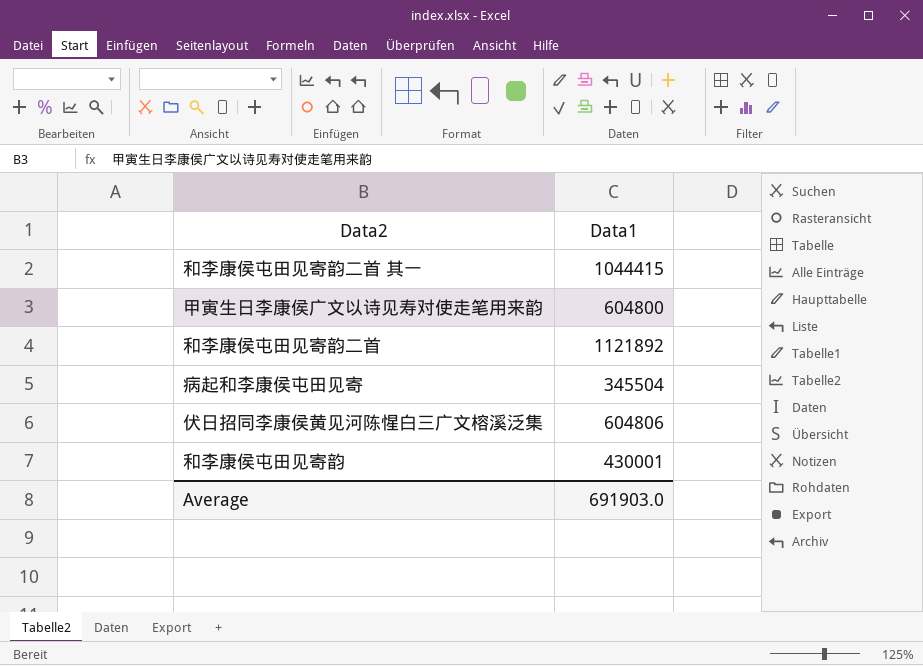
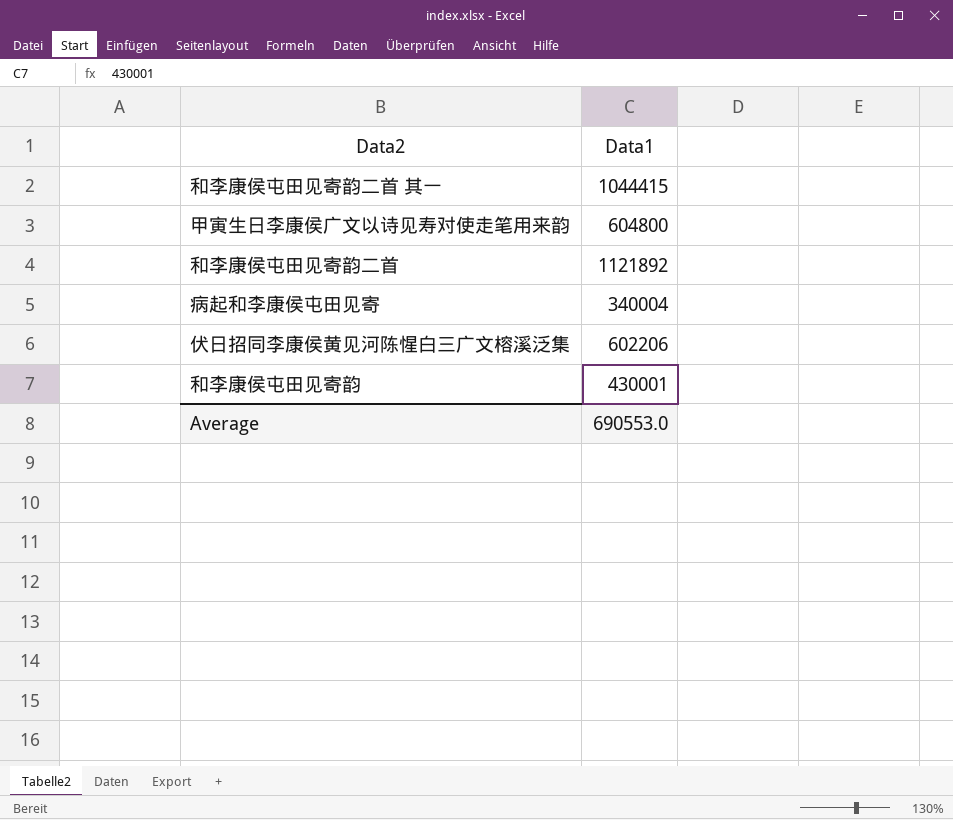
病起和李康侯屯田见寄 | Data1: 345504 -> 340004
伏日招同李康侯黄见河陈惺白三广文榕溪泛集 | Data1: 604806 -> 602206
Average | Data1: 691903.0 -> 690553.0

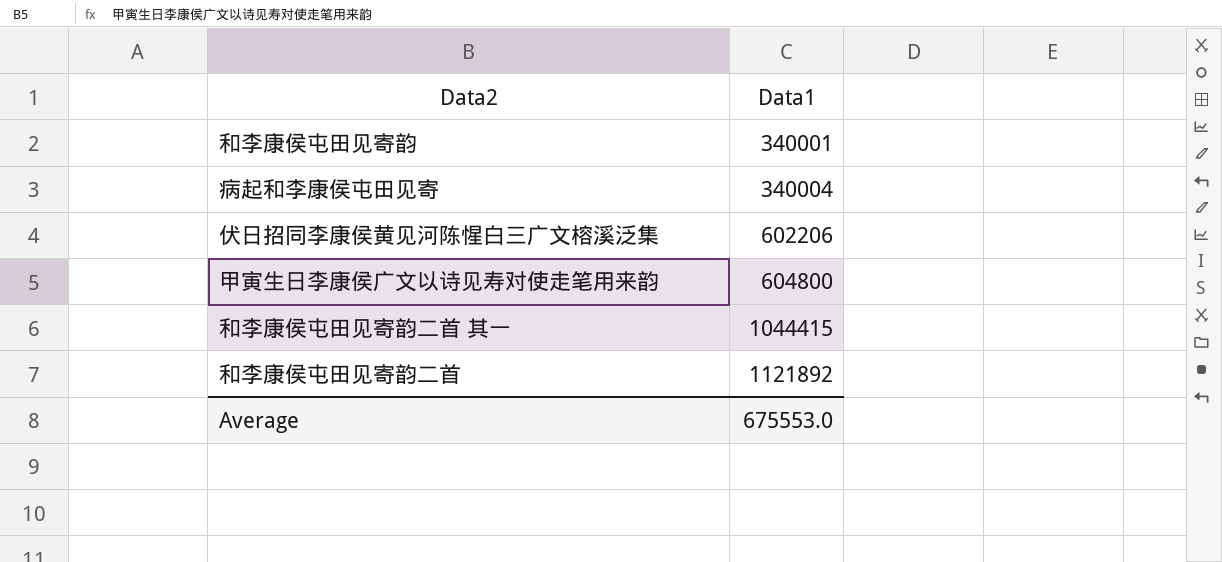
row order: none -> Data1 ascending
和李康侯屯田见寄韵 | Data1: 430001 -> 340001
Average | Data1: 690553.0 -> 675553.0

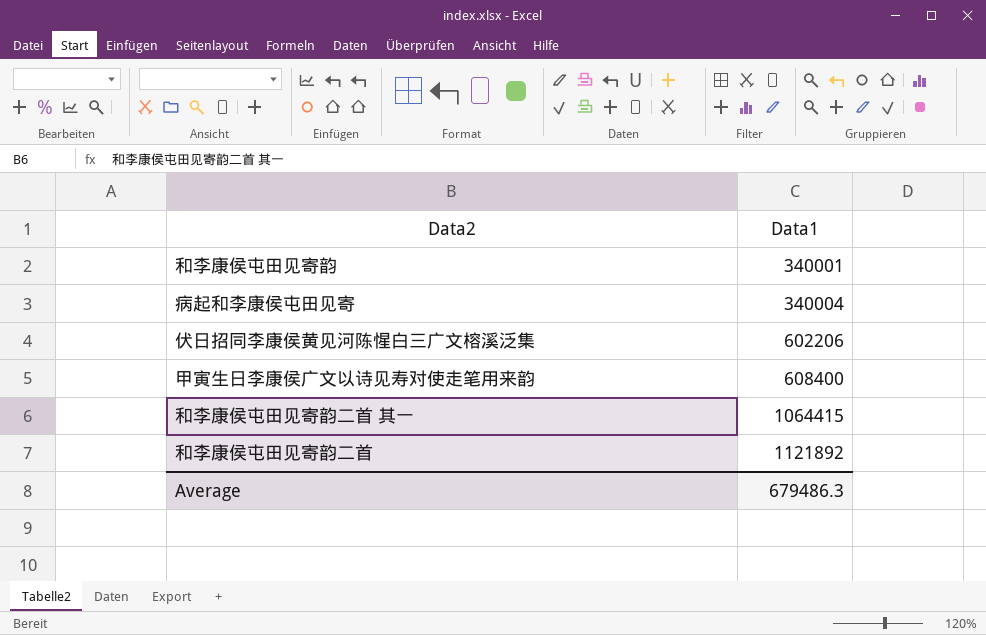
甲寅生日李康侯广文以诗见寿对使走笔用来韵 | Data1: 604800 -> 608400
和李康侯屯田见寄韵二首 其一 | Data1: 1044415 -> 1064415
Average | Data1: 675553.0 -> 679486.3

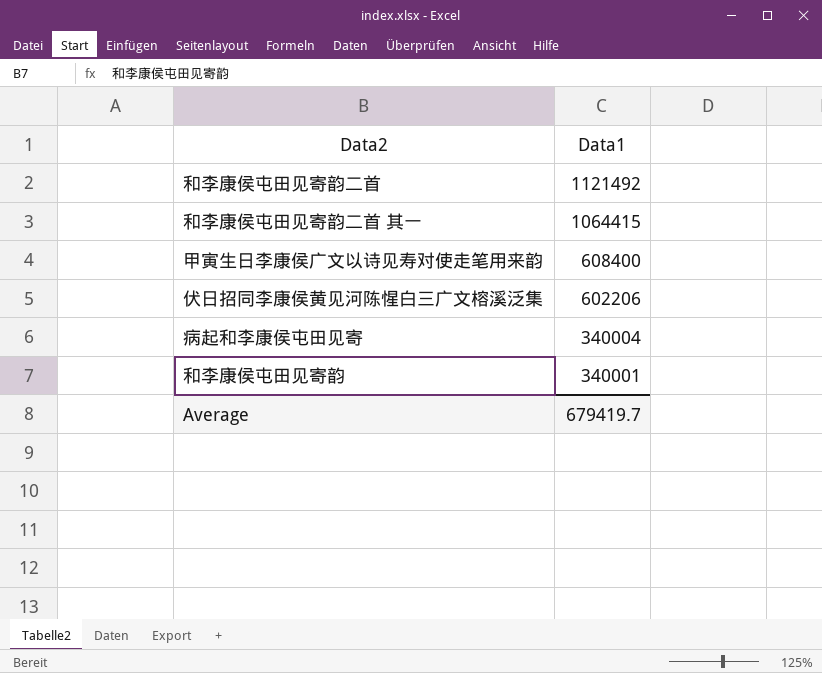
row order: Data1 ascending -> Data1 descending
和李康侯屯田见寄韵二首 | Data1: 1121892 -> 1121492
Average | Data1: 679486.3 -> 679419.7

